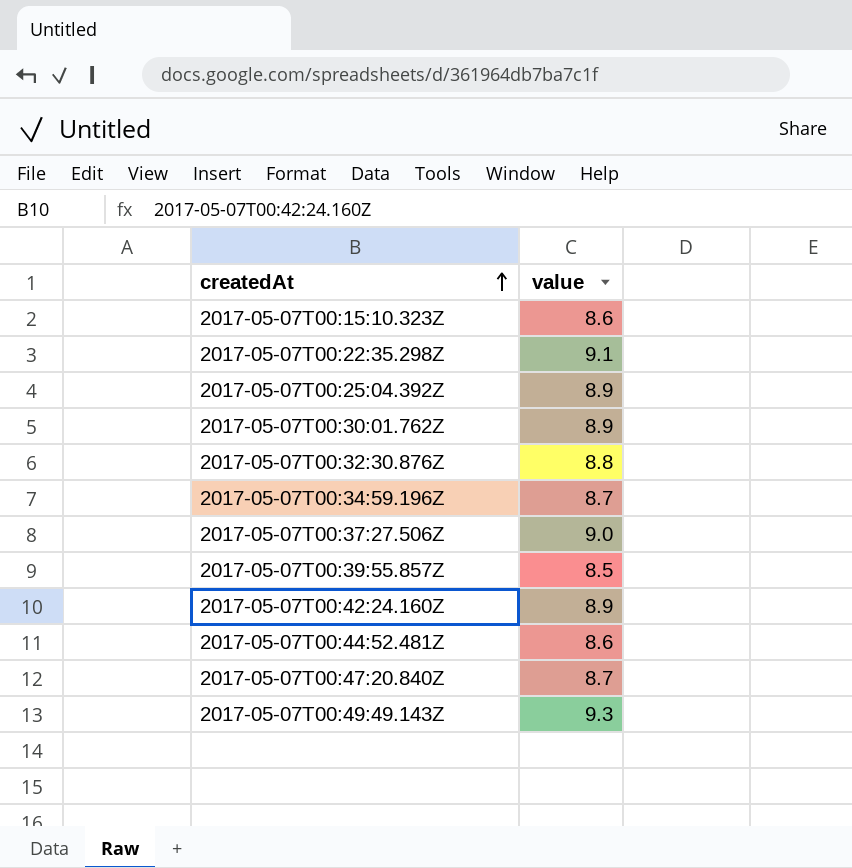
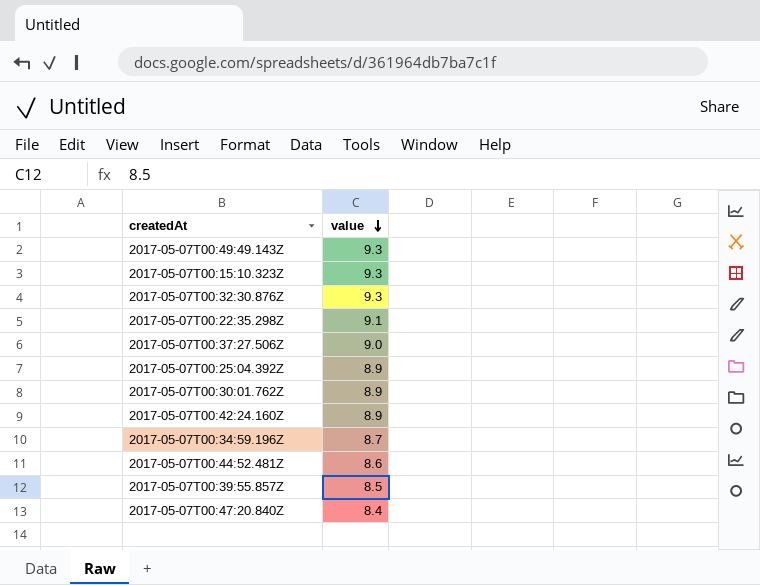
row order: createdAt ascending -> value descending
2017-05-07T00:15:10.323Z | value: 8.6 -> 9.3
2017-05-07T00:32:30.876Z | value: 8.8 -> 9.3
2017-05-07T00:47:20.840Z | value: 8.7 -> 8.4

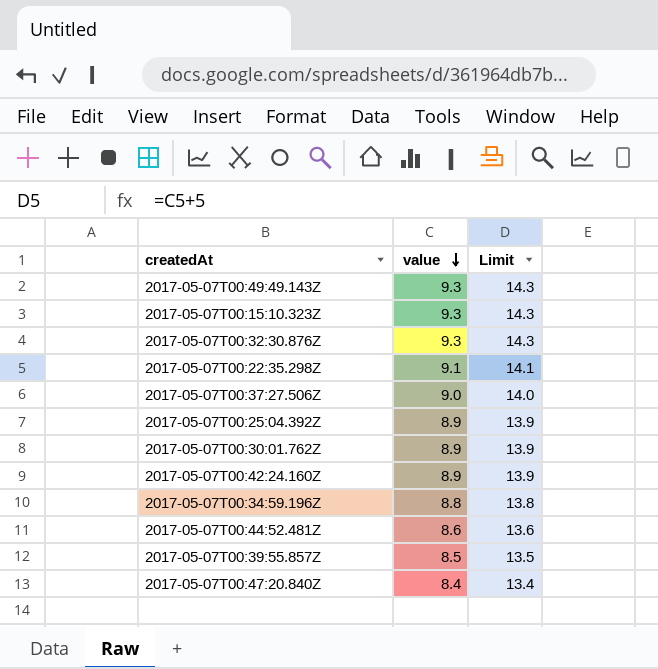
column Limit | formula: none -> [value] + 5
2017-05-07T00:34:59.196Z | value: 8.7 -> 8.8

